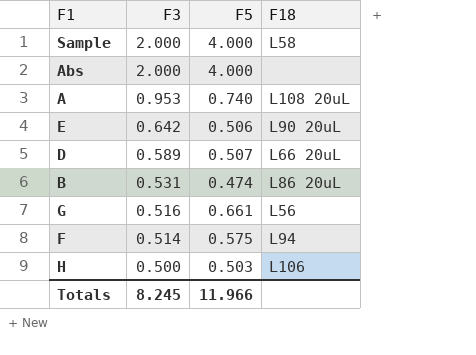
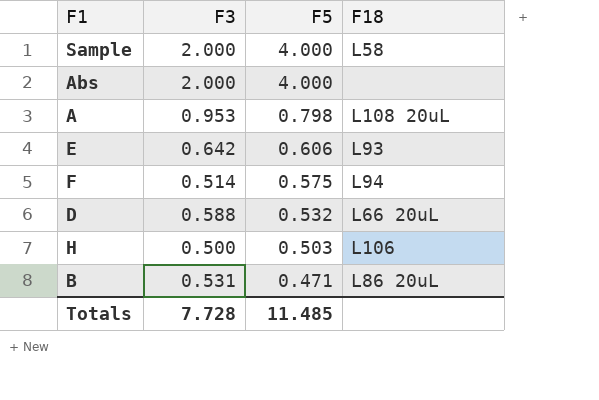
row order: F3 descending -> F5 descending
row G: 0.516 | 0.661 | L56 -> none
A | F5: 0.740 -> 0.798
E | F5: 0.506 -> 0.606
E | F18: L90 20uL -> L93
D | F3: 0.589 -> 0.588
D | F5: 0.507 -> 0.532
B | F5: 0.474 -> 0.471
Totals | F3: 8.245 -> 7.728
Totals | F5: 11.966 -> 11.485

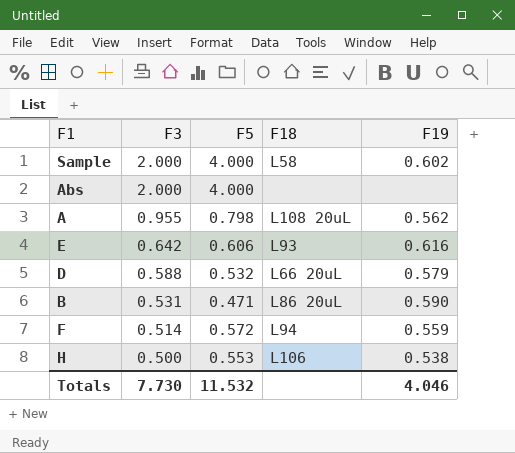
row order: F5 descending -> F3 descending
column F19 | position: none -> 5
A | F3: 0.953 -> 0.955
F | F5: 0.575 -> 0.572
H | F5: 0.503 -> 0.553
Totals | F3: 7.728 -> 7.730
Totals | F5: 11.485 -> 11.532

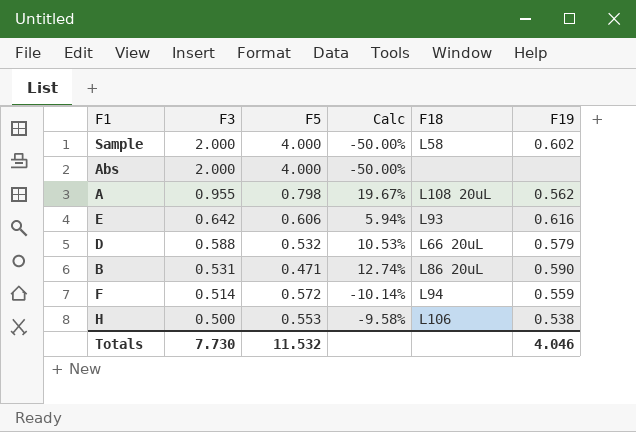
column Calc | formula: none -> ([F3] - [F5]) / [F5]

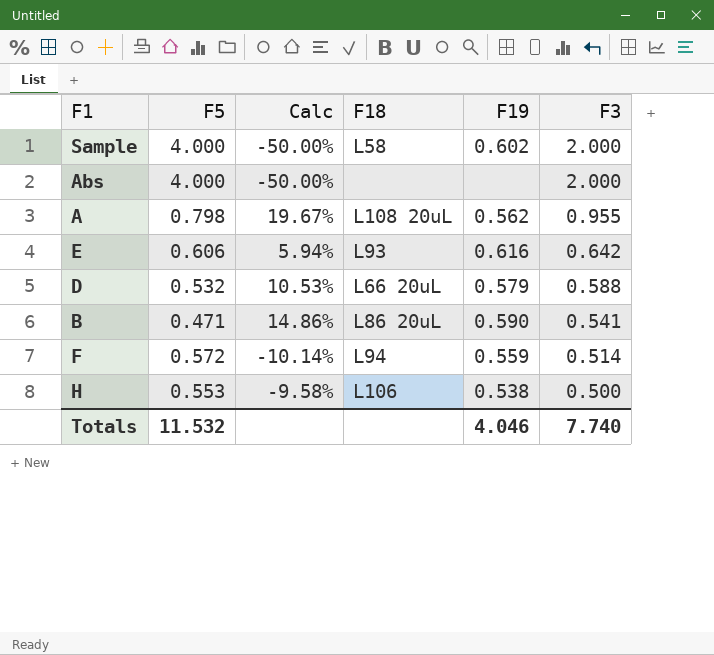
column F3 | position: 2 -> 6
B | Calc: 12.74% -> 14.86%
B | F3: 0.531 -> 0.541
Totals | F3: 7.730 -> 7.740

